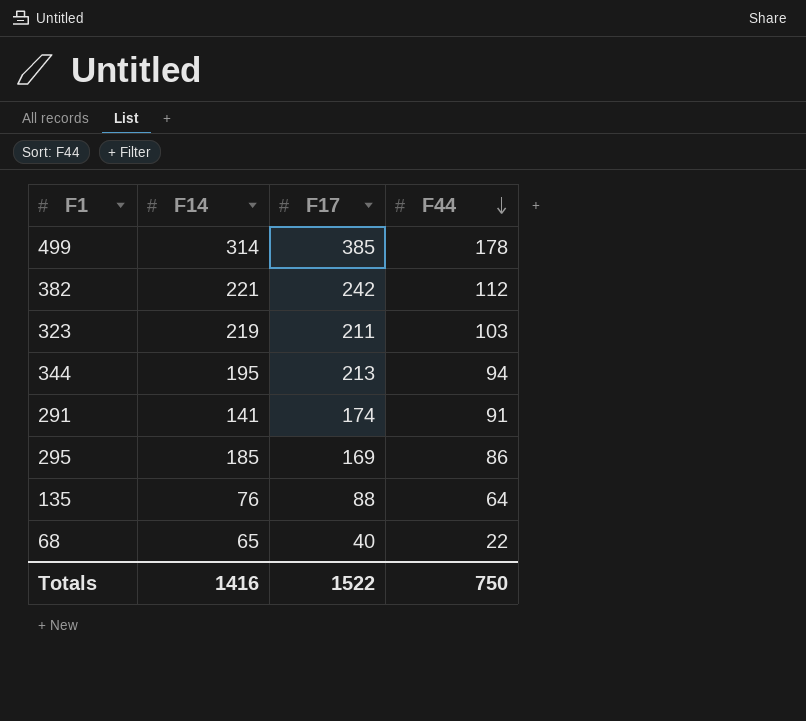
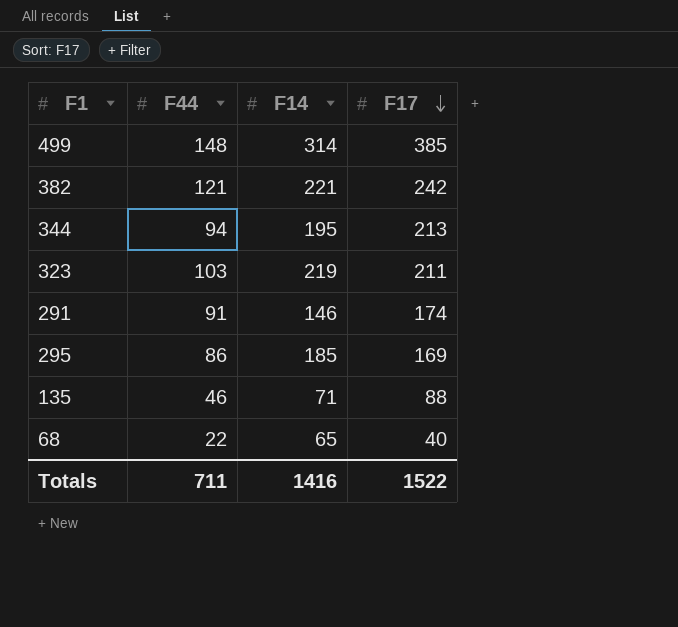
row order: F44 descending -> F17 descending
column F44 | position: 4 -> 2
499 | F44: 178 -> 148
382 | F44: 112 -> 121
291 | F14: 141 -> 146
135 | F44: 64 -> 46
135 | F14: 76 -> 71
Totals | F44: 750 -> 711

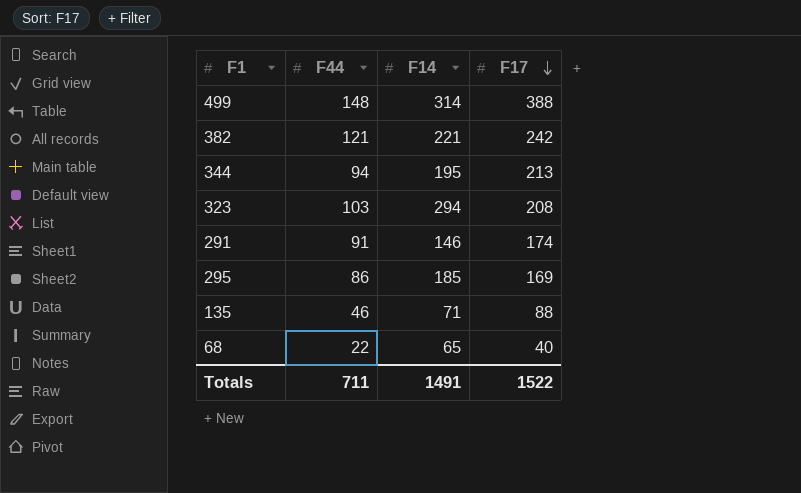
499 | F17: 385 -> 388
323 | F14: 219 -> 294
323 | F17: 211 -> 208
Totals | F14: 1416 -> 1491

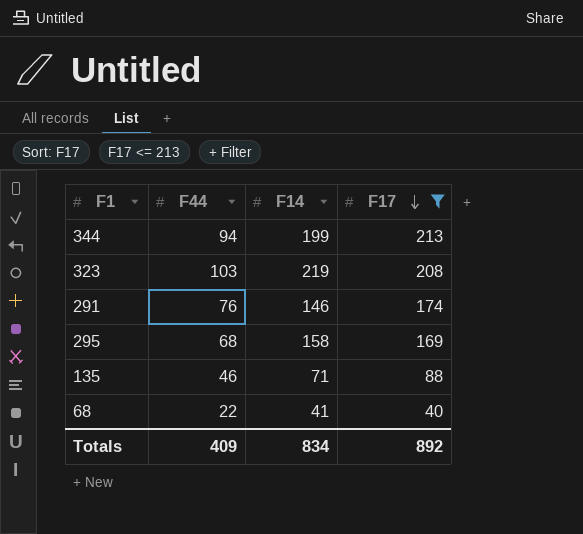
filter: none -> F17 <= 213
344 | F14: 195 -> 199
323 | F14: 294 -> 219
291 | F44: 91 -> 76
295 | F44: 86 -> 68
295 | F14: 185 -> 158
68 | F14: 65 -> 41
Totals | F44: 711 -> 409
Totals | F14: 1491 -> 834
Totals | F17: 1522 -> 892

